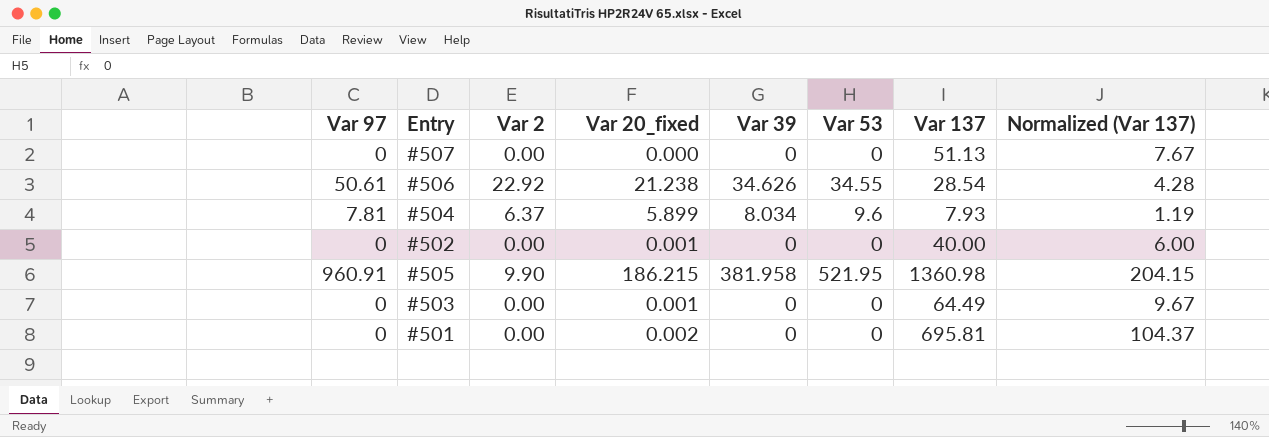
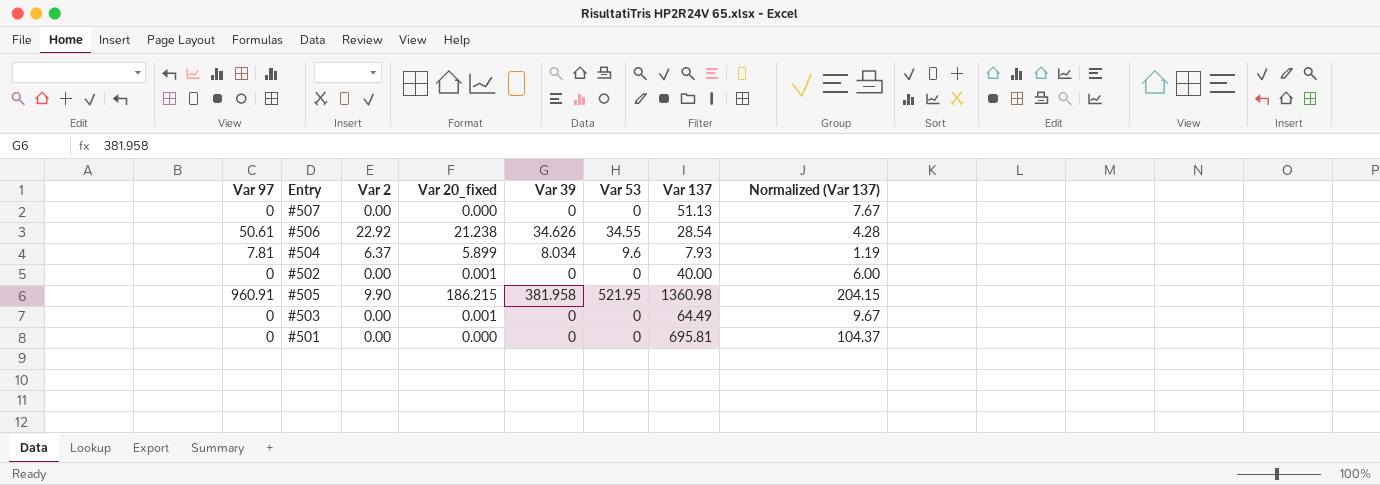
#501 | Var 20_fixed: 0.002 -> 0.000

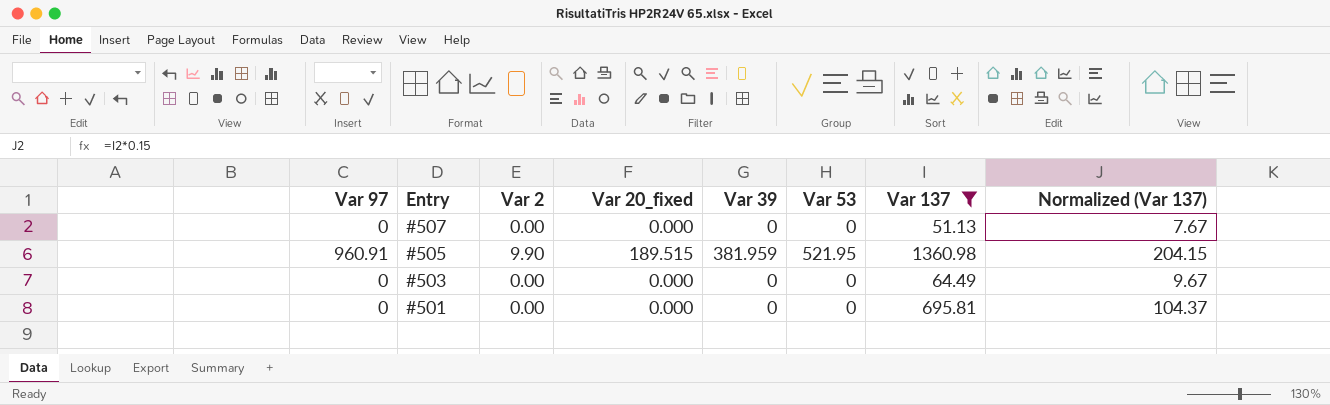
filter: none -> Var 137 >= 51.13
#505 | Var 20_fixed: 186.215 -> 189.515
#505 | Var 39: 381.958 -> 381.959
#503 | Var 20_fixed: 0.001 -> 0.000

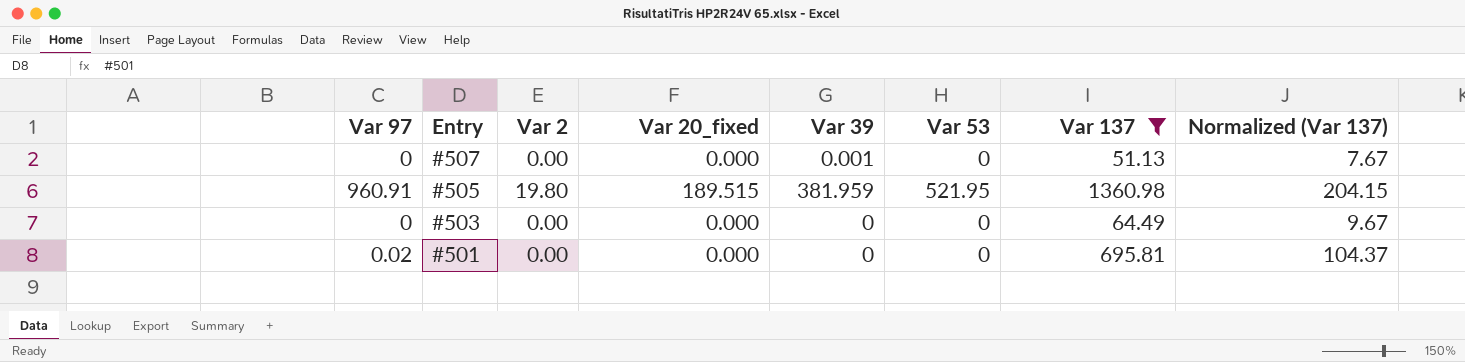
#507 | Var 39: 0 -> 0.001
#505 | Var 2: 9.90 -> 19.80
#501 | Var 97: 0 -> 0.02

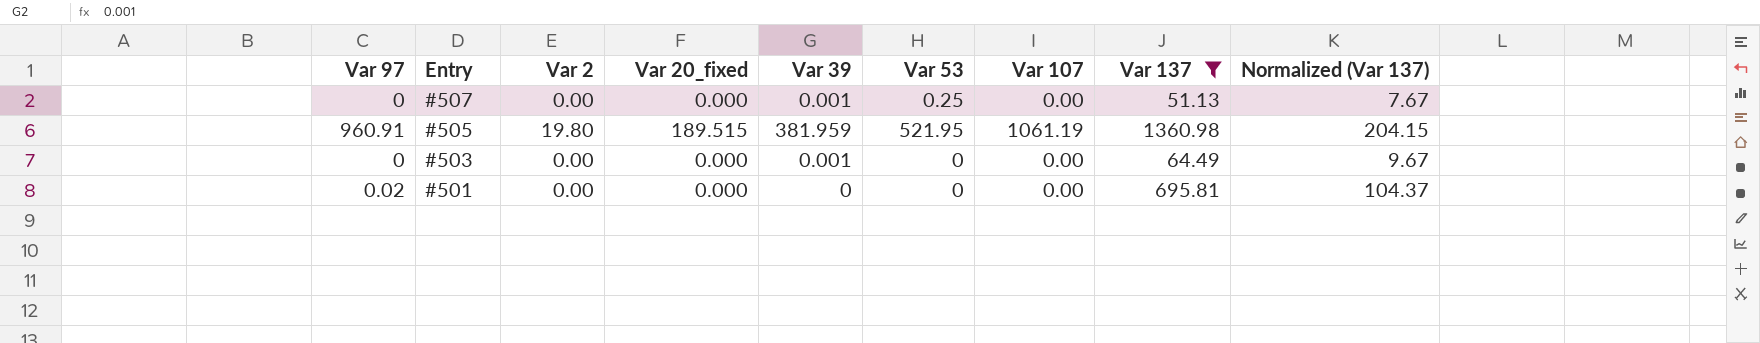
column Var 107 | position: none -> 7
#507 | Var 53: 0 -> 0.25
#503 | Var 39: 0 -> 0.001

